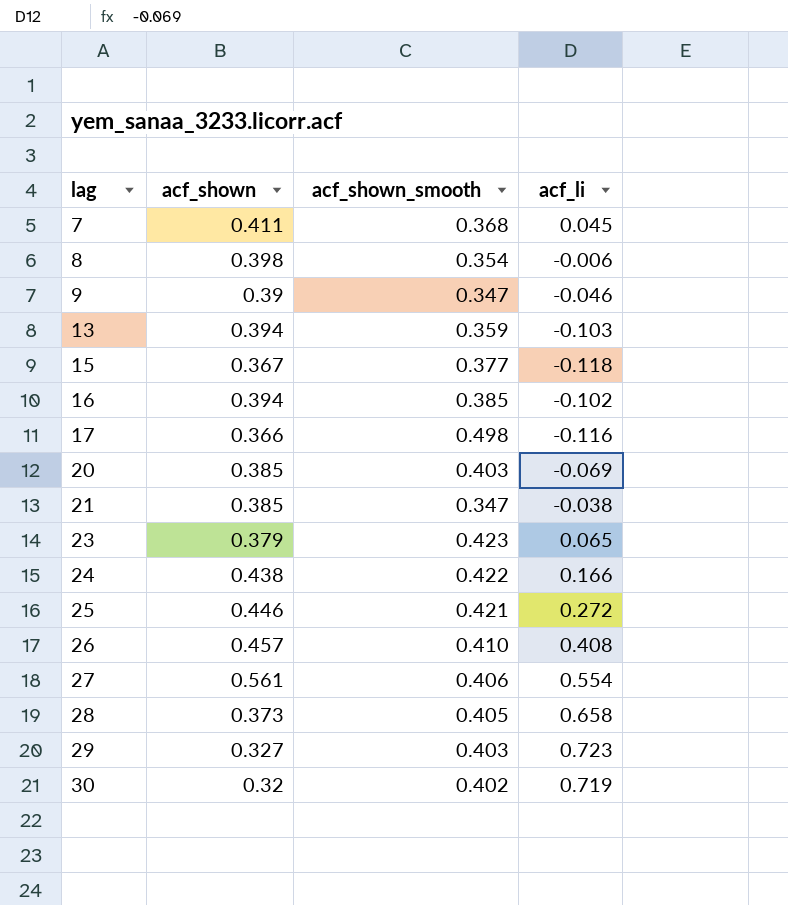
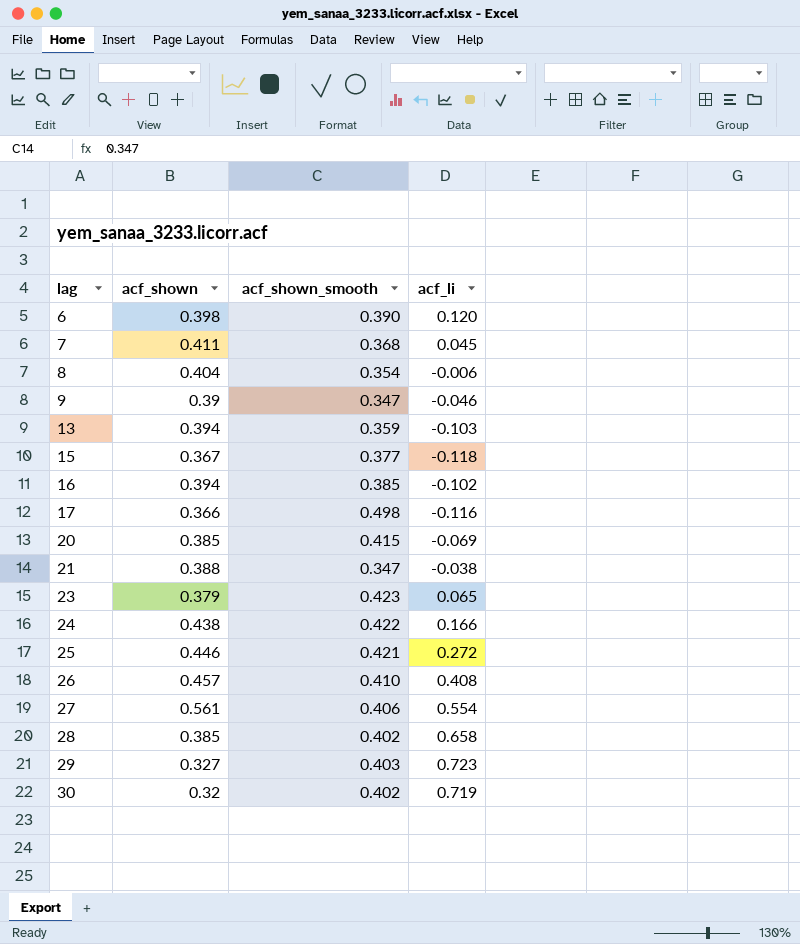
row 6: none -> 0.398 | 0.390 | 0.120
8 | acf_shown: 0.398 -> 0.404
20 | acf_shown_smooth: 0.403 -> 0.415
21 | acf_shown: 0.385 -> 0.388
28 | acf_shown: 0.373 -> 0.385
28 | acf_shown_smooth: 0.405 -> 0.402

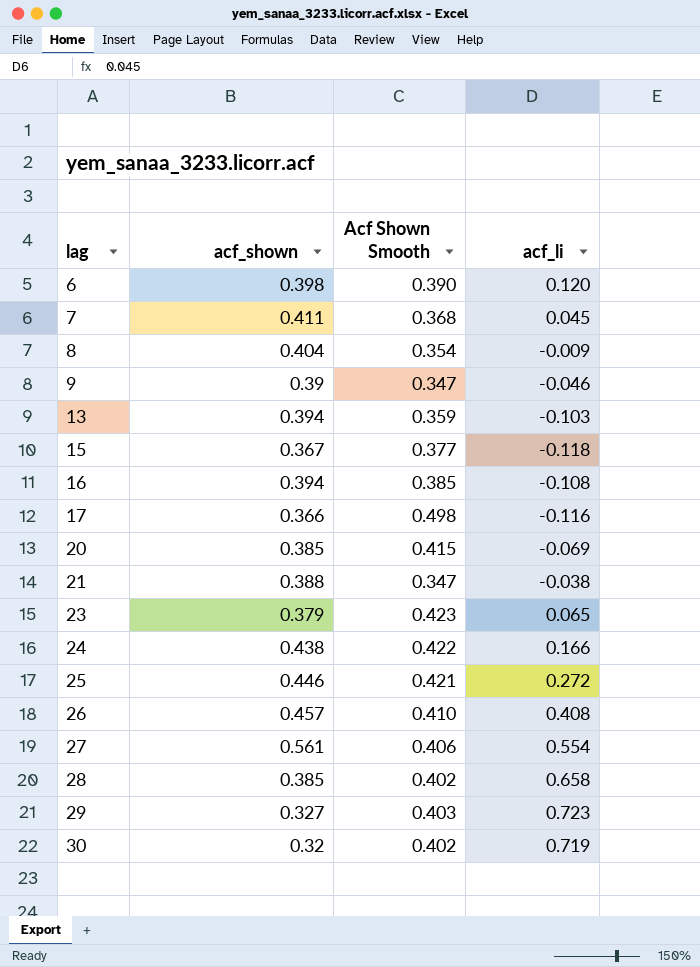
column name: acf_shown_smooth -> Acf Shown Smooth
8 | acf_li: -0.006 -> -0.009
16 | acf_li: -0.102 -> -0.108

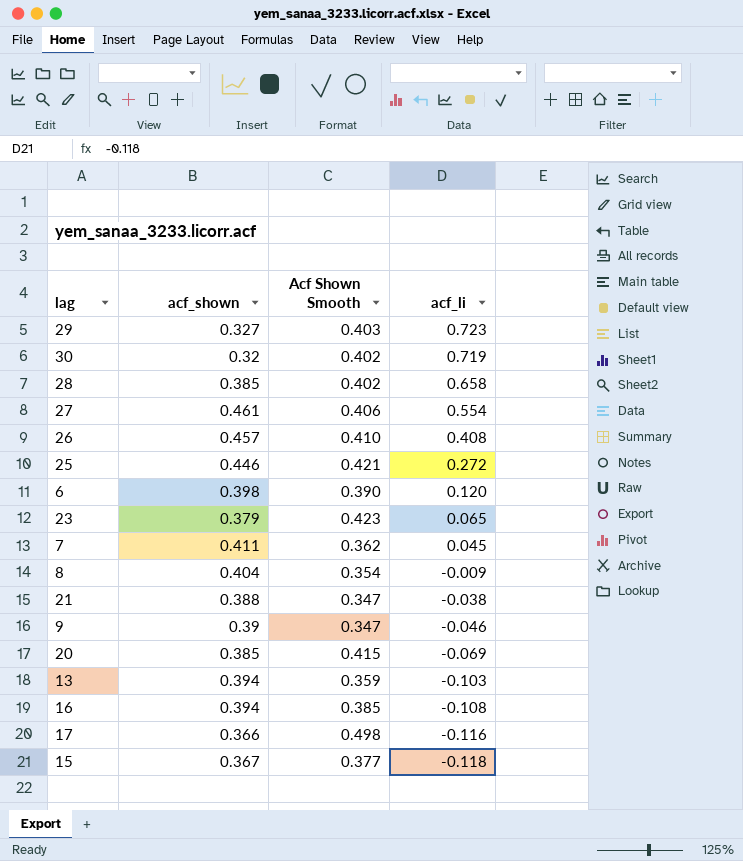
row order: lag ascending -> acf_li descending
row 24: 0.438 | 0.422 | 0.166 -> none
27 | acf_shown: 0.561 -> 0.461
7 | Acf Shown Smooth: 0.368 -> 0.362

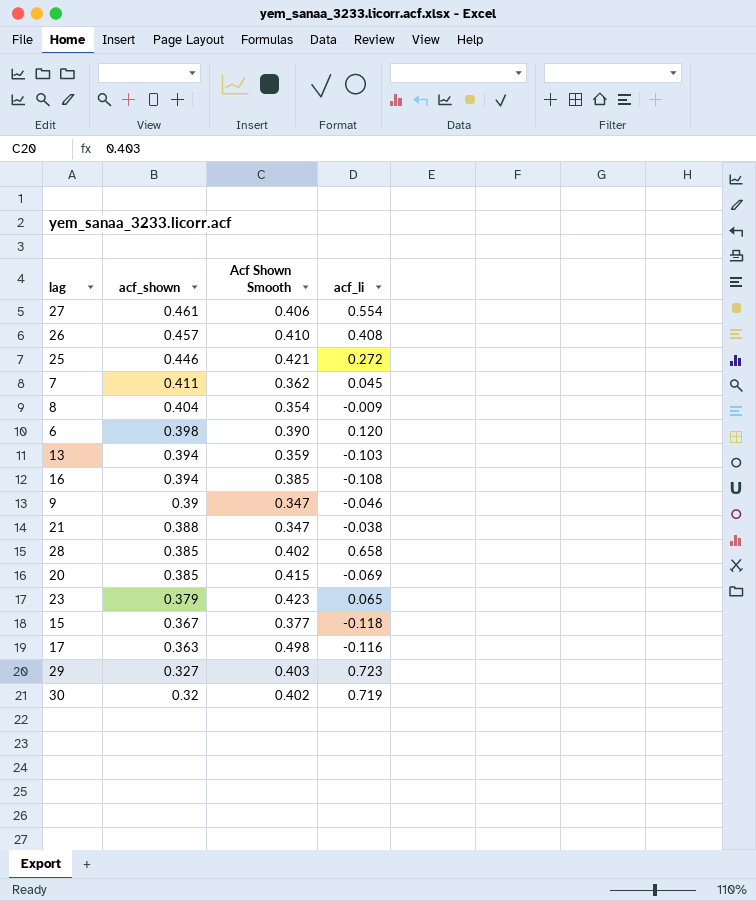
row order: acf_li descending -> acf_shown descending
17 | acf_shown: 0.366 -> 0.363

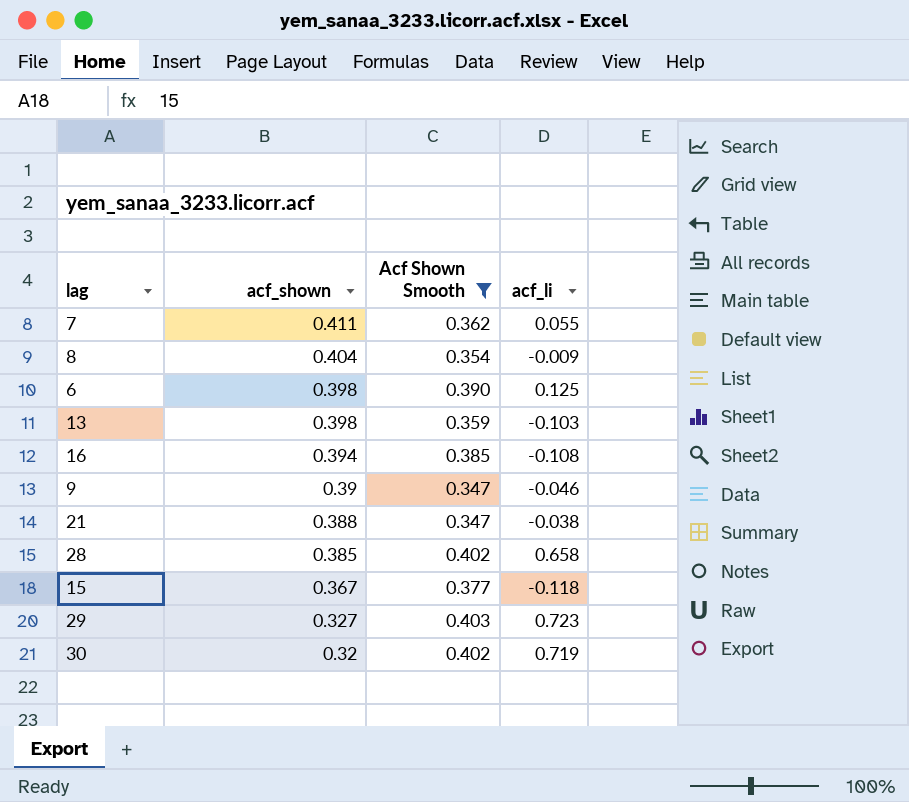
filter: none -> Acf Shown Smooth <= 0.403
7 | acf_li: 0.045 -> 0.055
6 | acf_li: 0.120 -> 0.125
13 | acf_shown: 0.394 -> 0.398

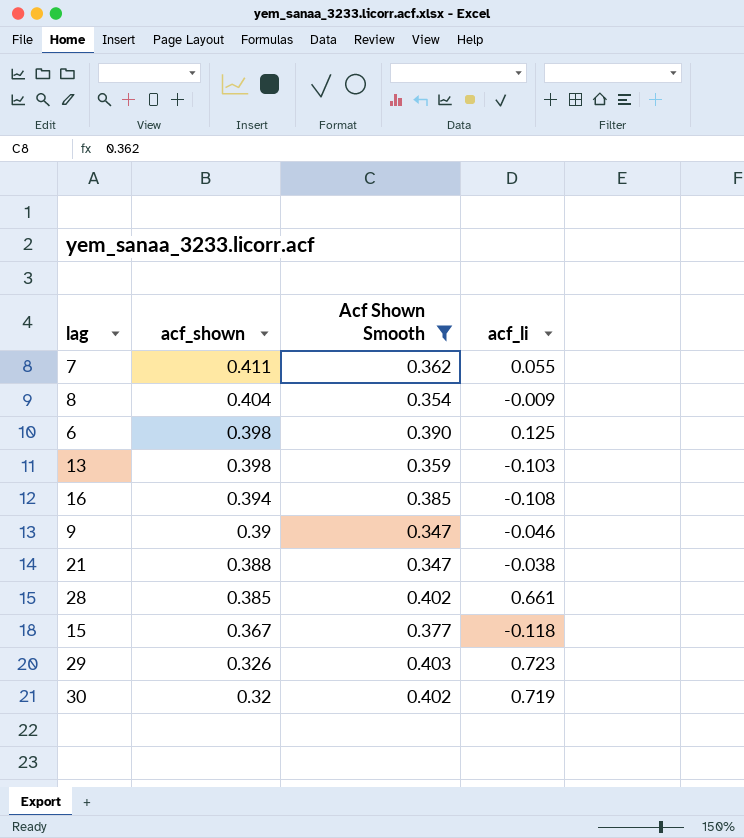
28 | acf_li: 0.658 -> 0.661
29 | acf_shown: 0.327 -> 0.326

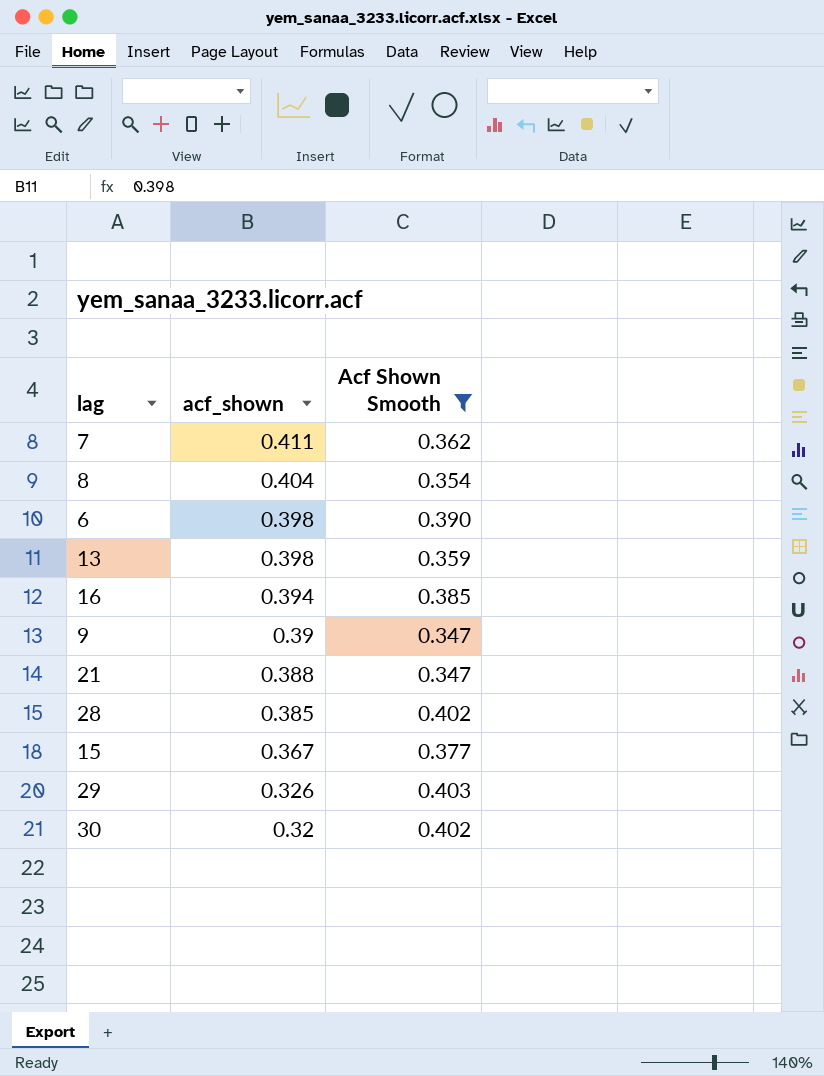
column acf_li | position: 4 -> none

